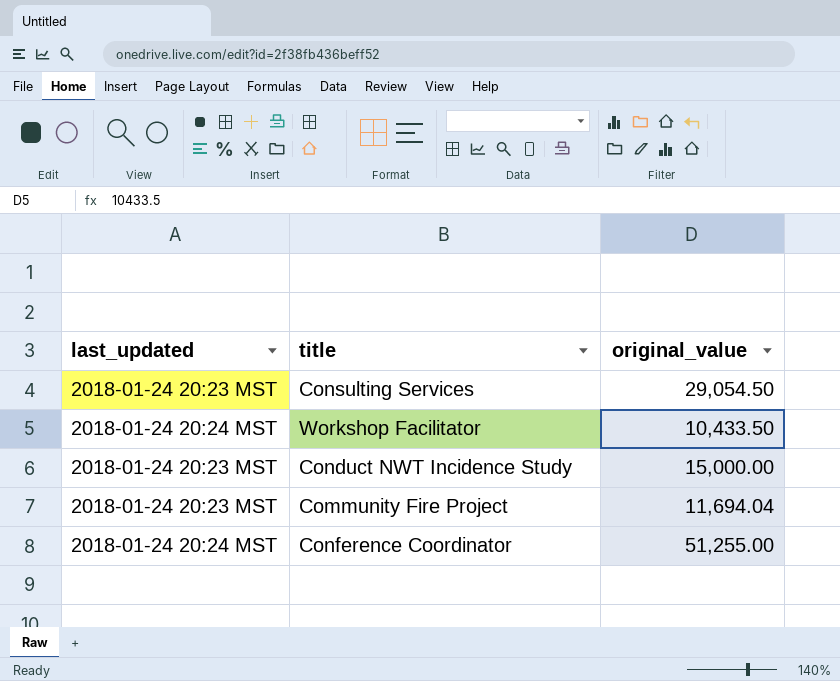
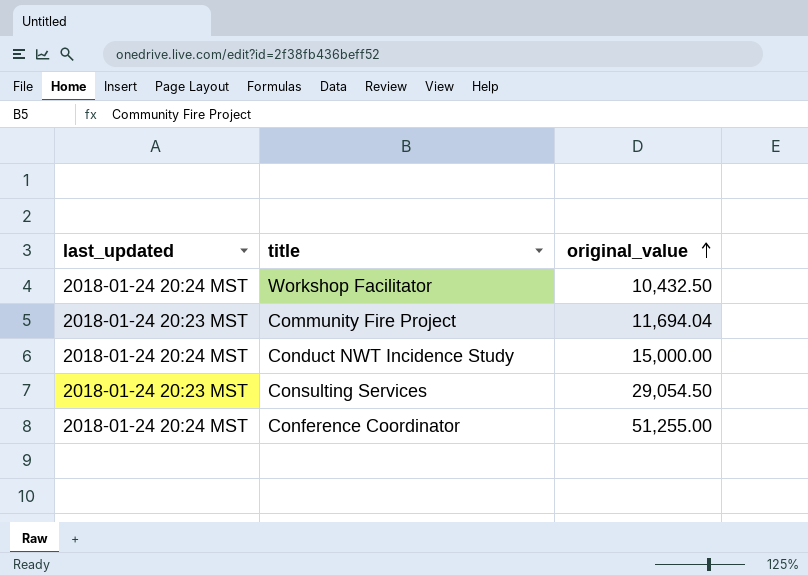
row order: none -> original_value ascending
Workshop Facilitator | original_value: 10,433.50 -> 10,432.50
Conduct NWT Incidence Study | last_updated: 2018-01-24 20:23 MST -> 2018-01-24 20:24 MST

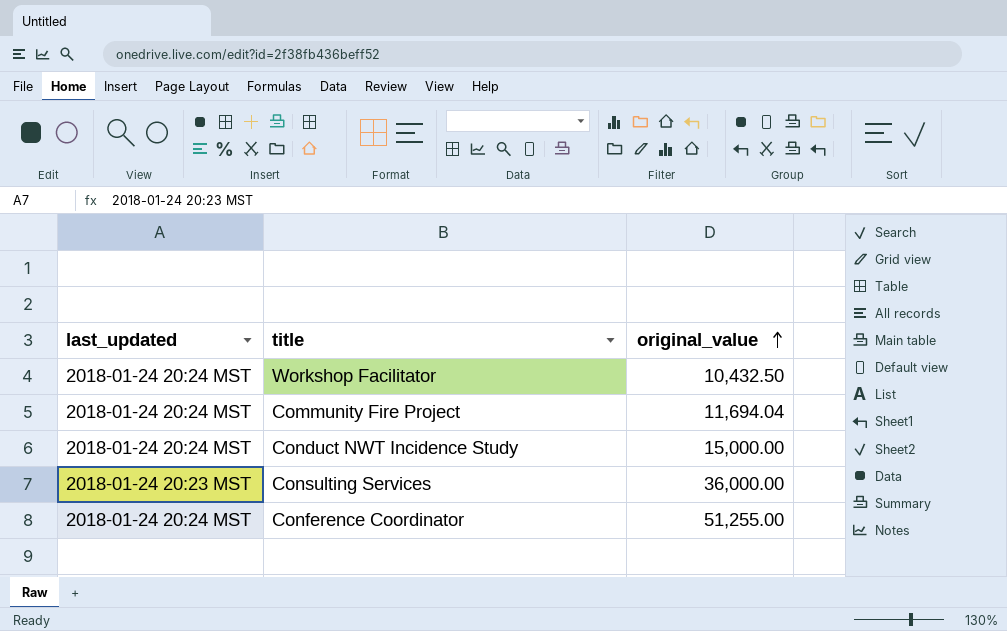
Community Fire Project | last_updated: 2018-01-24 20:23 MST -> 2018-01-24 20:24 MST
Consulting Services | original_value: 29,054.50 -> 36,000.00

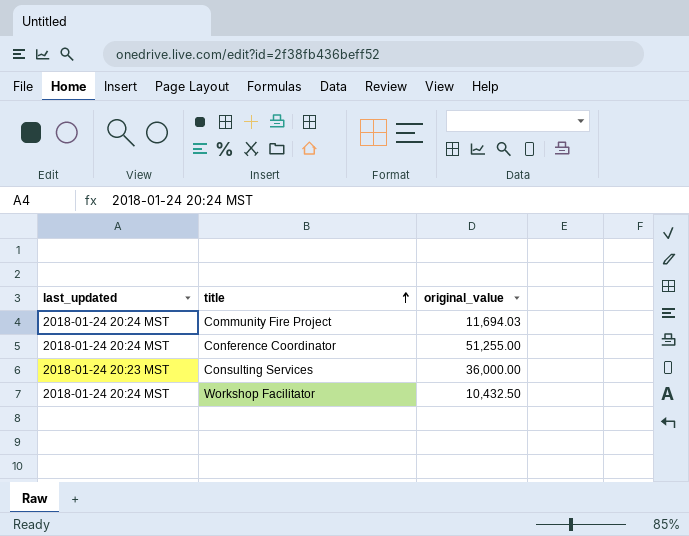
row order: original_value ascending -> title ascending
row Conduct NWT Incidence Study: 2018-01-24 20:24 MST | 15,000.00 -> none
Community Fire Project | original_value: 11,694.04 -> 11,694.03

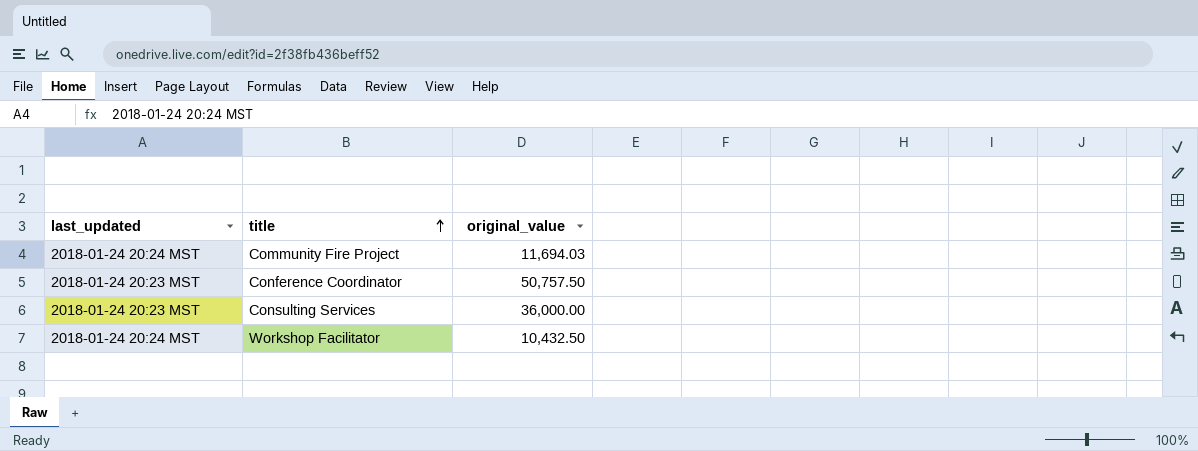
Conference Coordinator | last_updated: 2018-01-24 20:24 MST -> 2018-01-24 20:23 MST
Conference Coordinator | original_value: 51,255.00 -> 50,757.50

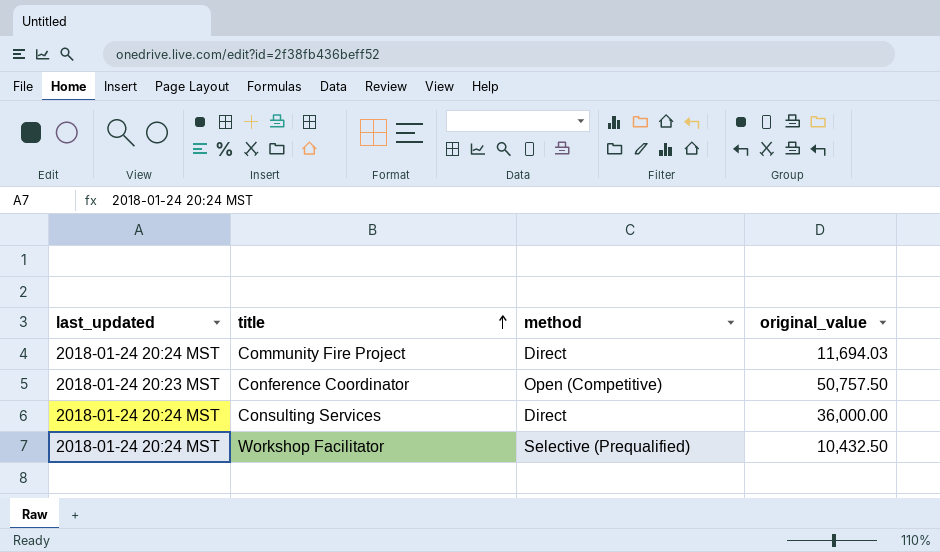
column method | position: none -> 3
Consulting Services | last_updated: 2018-01-24 20:23 MST -> 2018-01-24 20:24 MST

